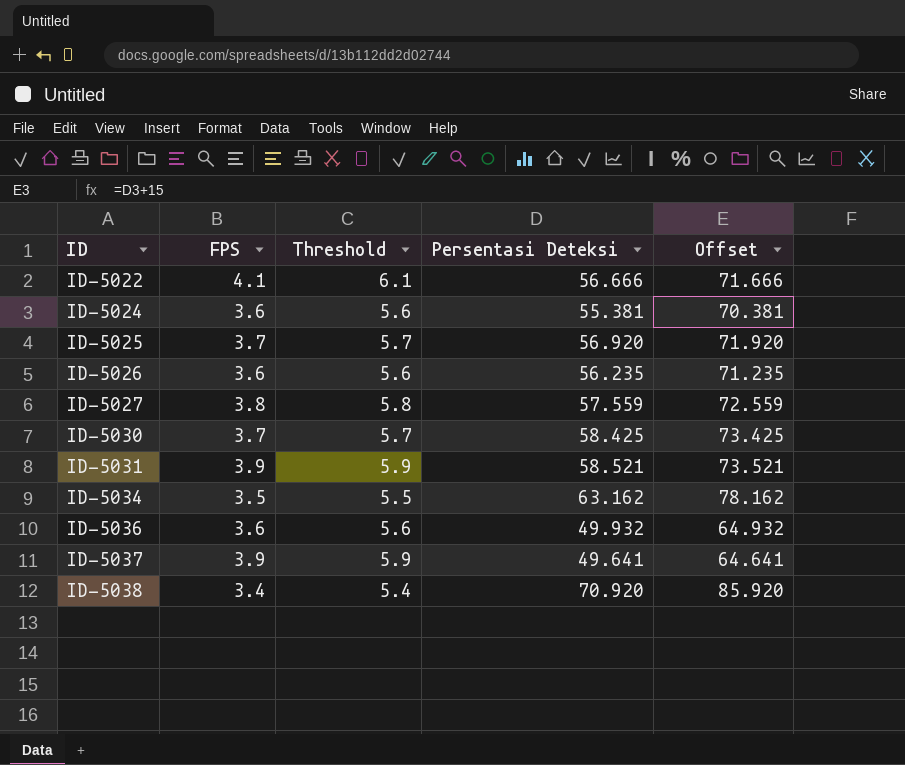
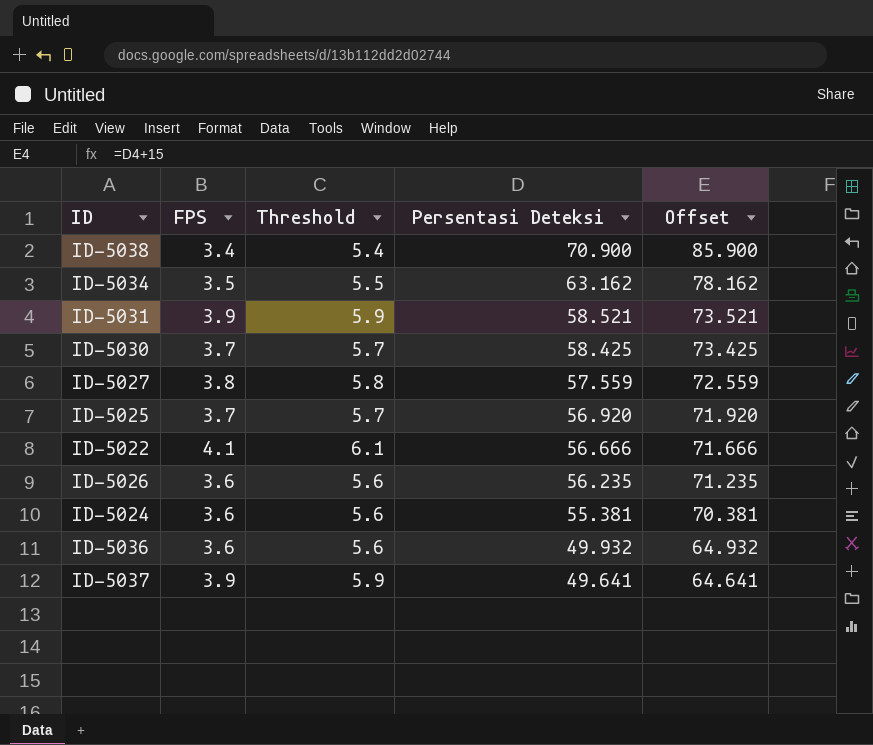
row order: ID ascending -> Persentasi Deteksi descending
ID-5038 | Persentasi Deteksi: 70.920 -> 70.900
ID-5038 | Offset: 85.920 -> 85.900

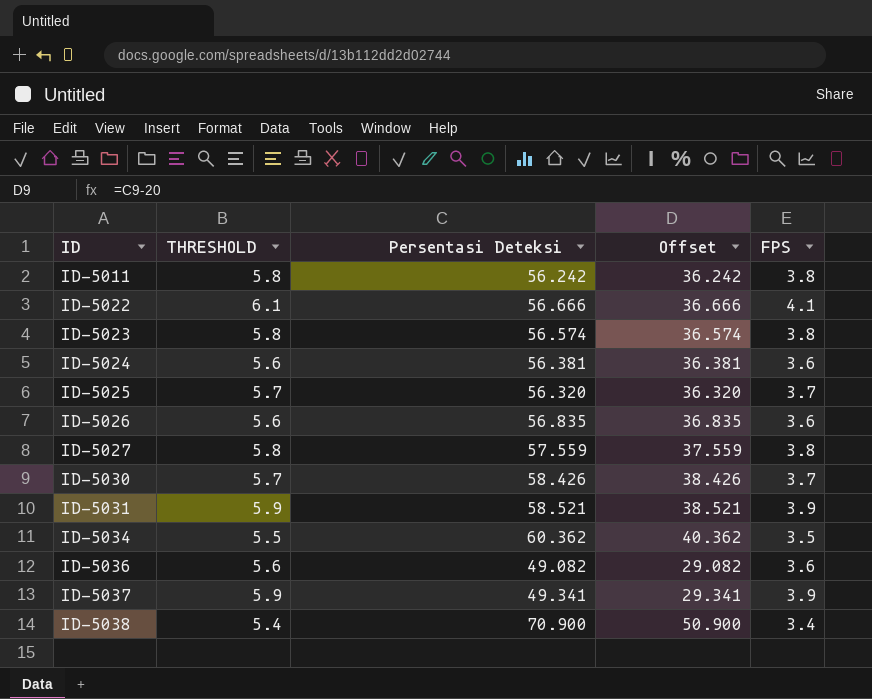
row order: Persentasi Deteksi descending -> ID ascending
column name: Threshold -> THRESHOLD
column Offset | formula: [Persentasi Deteksi] + 15 -> [Persentasi Deteksi] - 20
column FPS | position: 2 -> 5
row ID-5011: none -> 5.8 | 56.242 | 36.242 | 3.8
row ID-5023: none -> 5.8 | 56.574 | 36.574 | 3.8
ID-5024 | Persentasi Deteksi: 55.381 -> 56.381
ID-5025 | Persentasi Deteksi: 56.920 -> 56.320
ID-5026 | Persentasi Deteksi: 56.235 -> 56.835
ID-5030 | Persentasi Deteksi: 58.425 -> 58.426
ID-5034 | Persentasi Deteksi: 63.162 -> 60.362
ID-5036 | Persentasi Deteksi: 49.932 -> 49.082
ID-5037 | Persentasi Deteksi: 49.641 -> 49.341

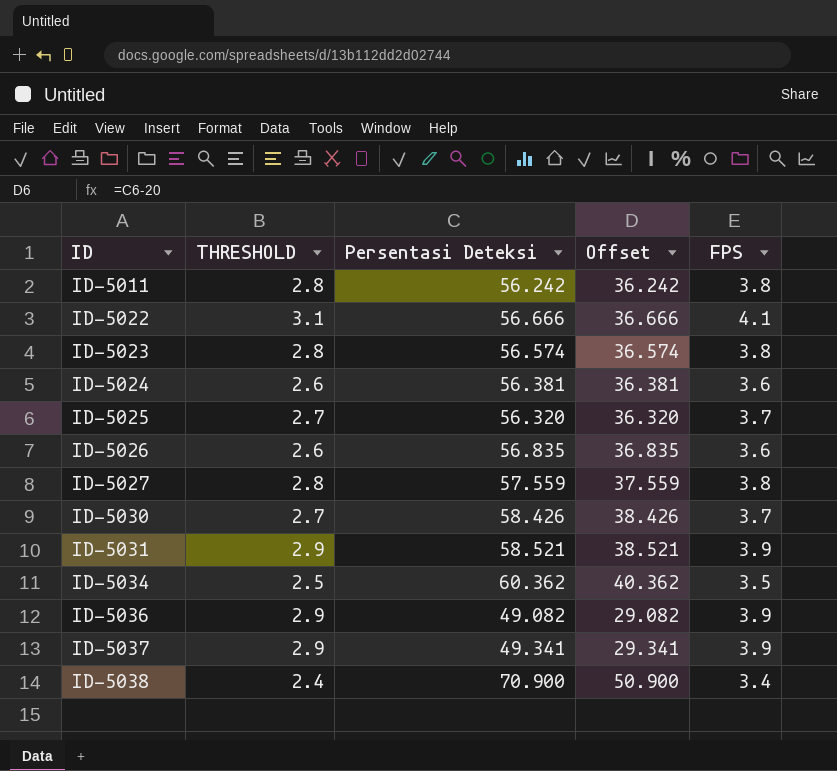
column THRESHOLD | formula: [FPS] + 2 -> [FPS] - 1
ID-5036 | FPS: 3.6 -> 3.9

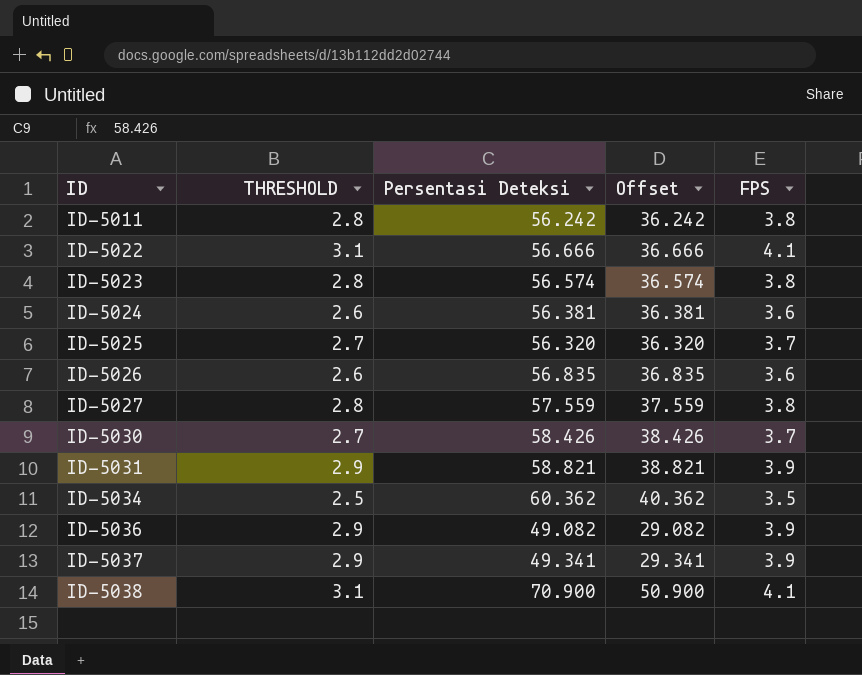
ID-5031 | Persentasi Deteksi: 58.521 -> 58.821
ID-5031 | Offset: 38.521 -> 38.821
ID-5038 | THRESHOLD: 2.4 -> 3.1
ID-5038 | FPS: 3.4 -> 4.1

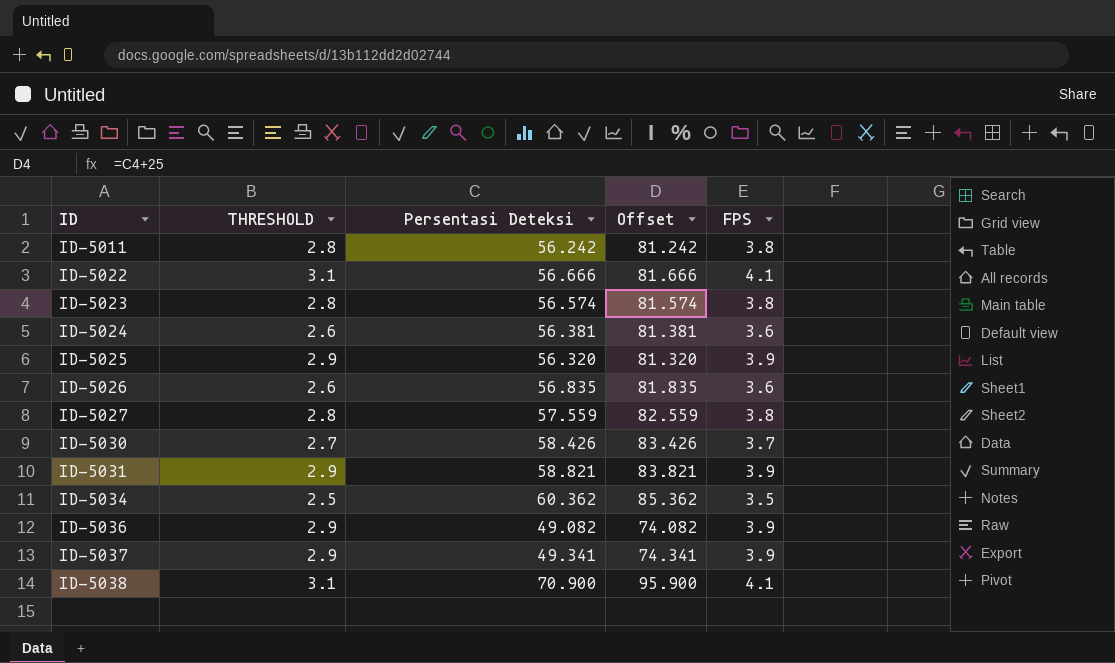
column Offset | formula: [Persentasi Deteksi] - 20 -> [Persentasi Deteksi] + 25
ID-5025 | THRESHOLD: 2.7 -> 2.9
ID-5025 | FPS: 3.7 -> 3.9

